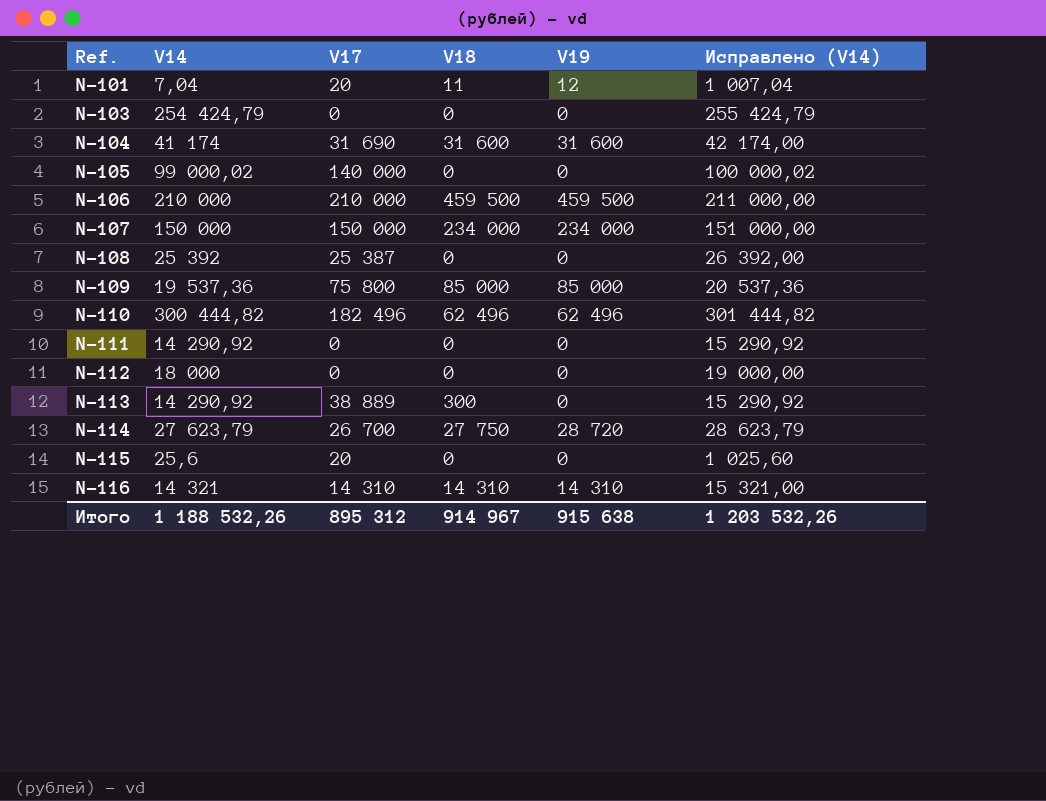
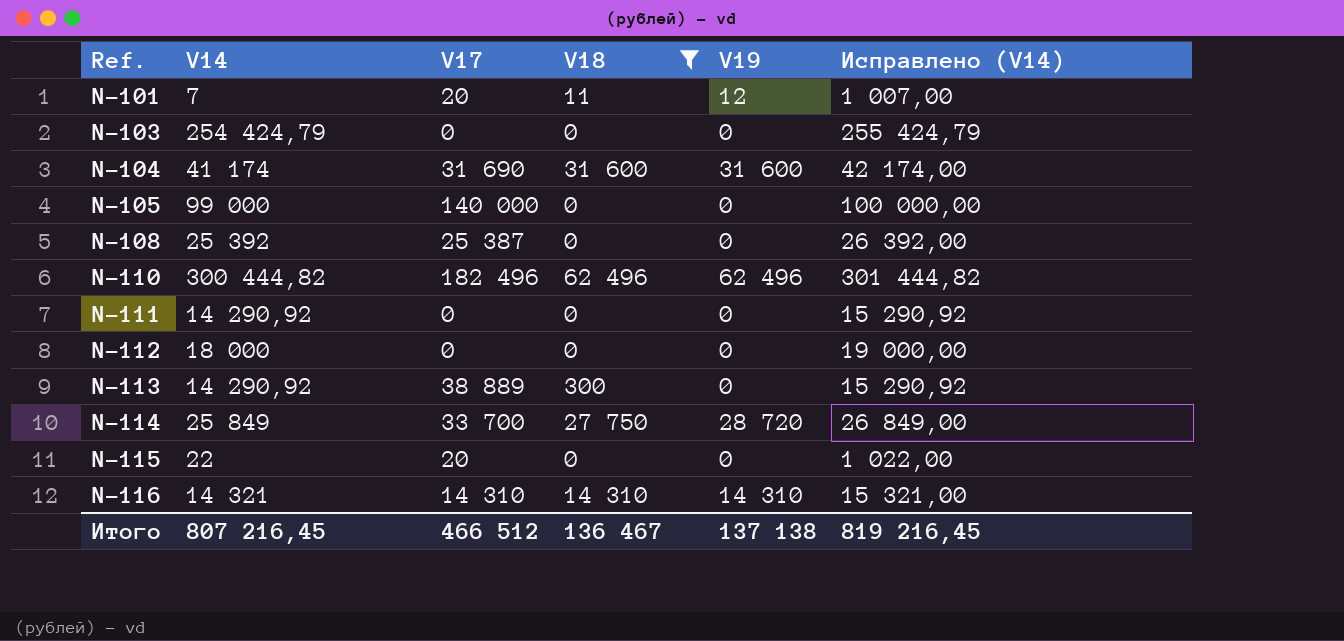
filter: none -> V18 <= 62 496
N-101 | V14: 7,04 -> 7
N-101 | Исправлено (V14): 1 007,04 -> 1 007,00
N-105 | V14: 99 000,02 -> 99 000
N-105 | Исправлено (V14): 100 000,02 -> 100 000,00
N-114 | V14: 27 623,79 -> 25 849
N-114 | V17: 26 700 -> 33 700
N-114 | Исправлено (V14): 28 623,79 -> 26 849,00
N-115 | V14: 25,6 -> 22
N-115 | Исправлено (V14): 1 025,60 -> 1 022,00
Итого | V14: 1 188 532,26 -> 807 216,45
Итого | V17: 895 312 -> 466 512
Итого | V18: 914 967 -> 136 467
Итого | V19: 915 638 -> 137 138
Итого | Исправлено (V14): 1 203 532,26 -> 819 216,45

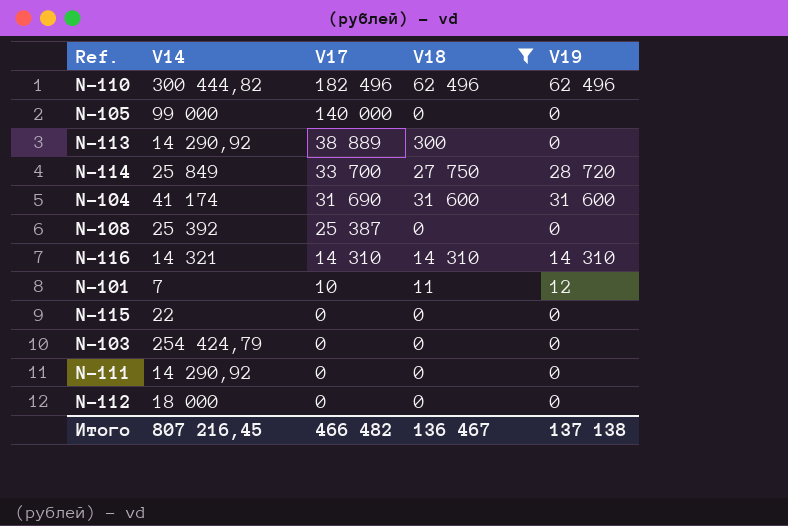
row order: Ref. ascending -> V17 descending
column Исправлено (V14) | formula: [V14] + 1000 -> none
N-101 | V17: 20 -> 10
N-115 | V17: 20 -> 0
Итого | V17: 466 512 -> 466 482

